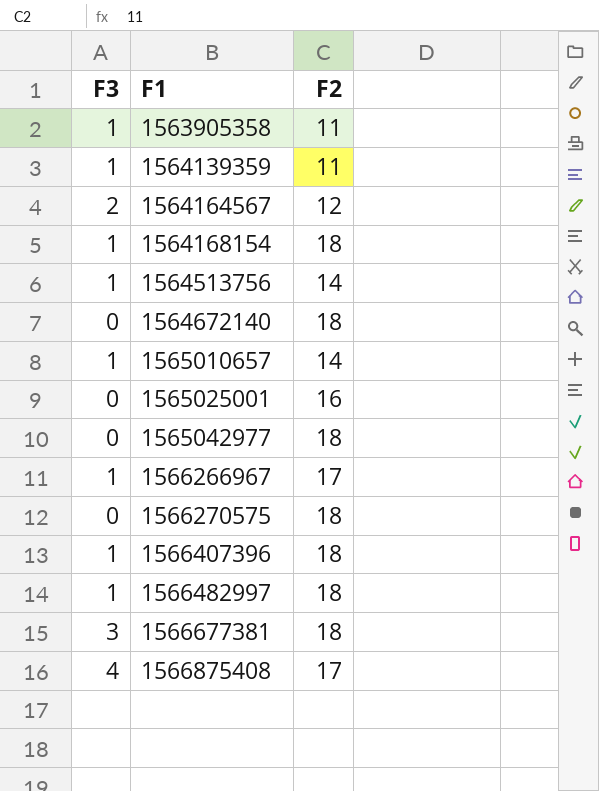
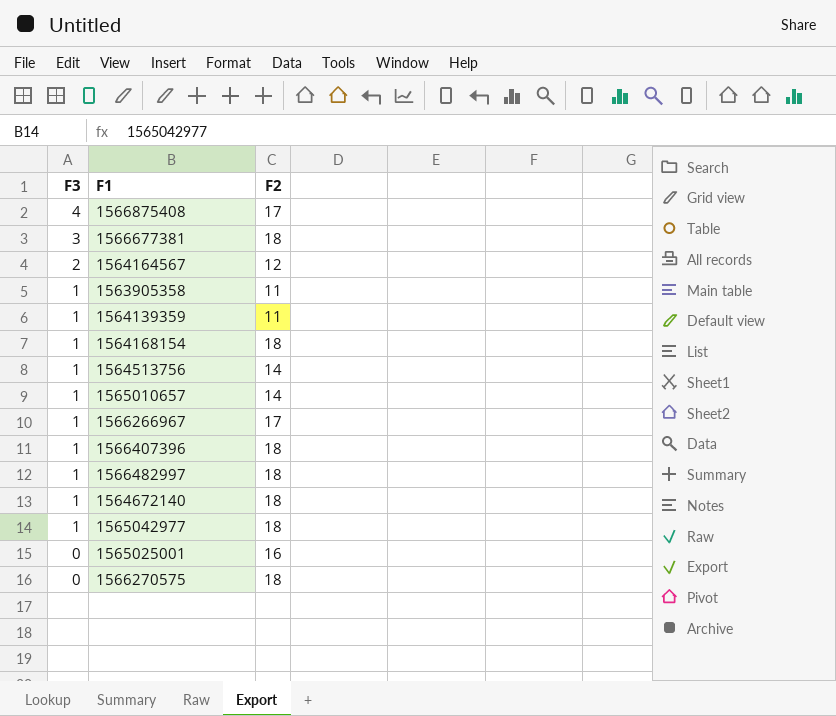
row order: F1 ascending -> F3 descending
1564672140 | F3: 0 -> 1
1565042977 | F3: 0 -> 1

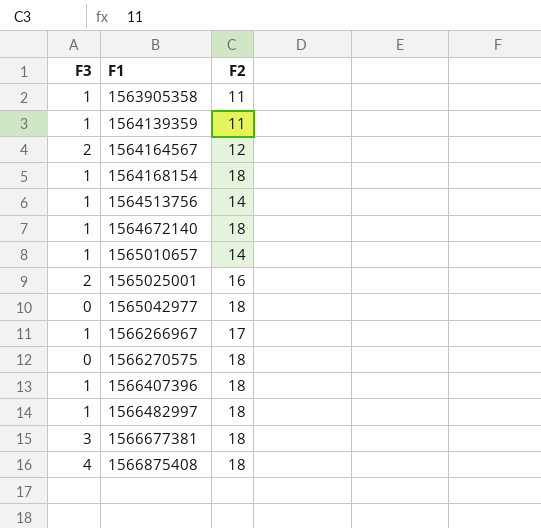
row order: F3 descending -> F1 ascending
1565025001 | F3: 0 -> 2
1565042977 | F3: 1 -> 0
1566875408 | F2: 17 -> 18

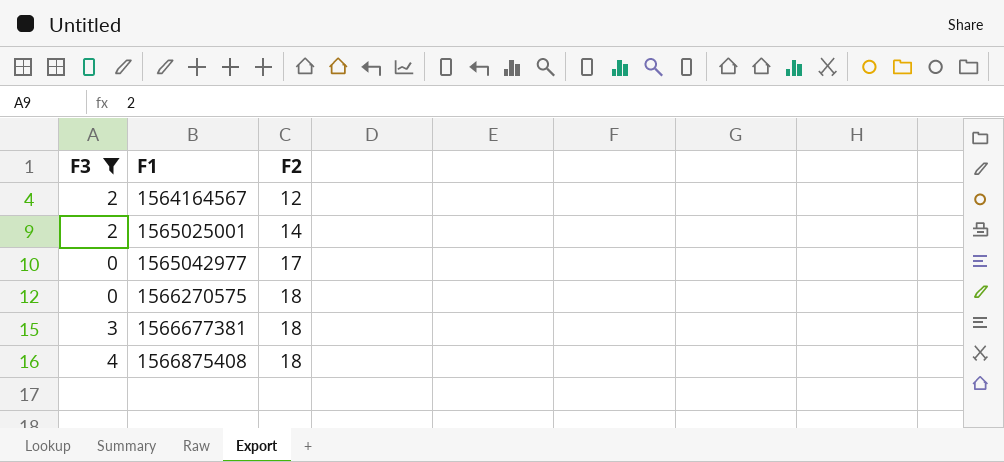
filter: none -> F3 != 1
1565025001 | F2: 16 -> 14
1565042977 | F2: 18 -> 17

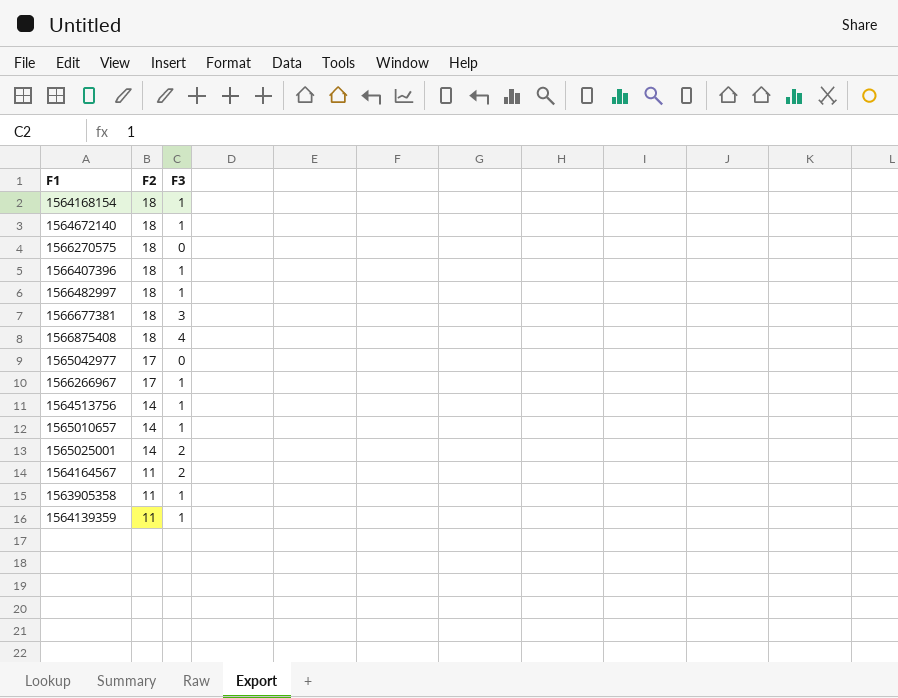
filter: F3 != 1 -> none
row order: F1 ascending -> F2 descending
column F3 | position: 1 -> 3
1564164567 | F2: 12 -> 11

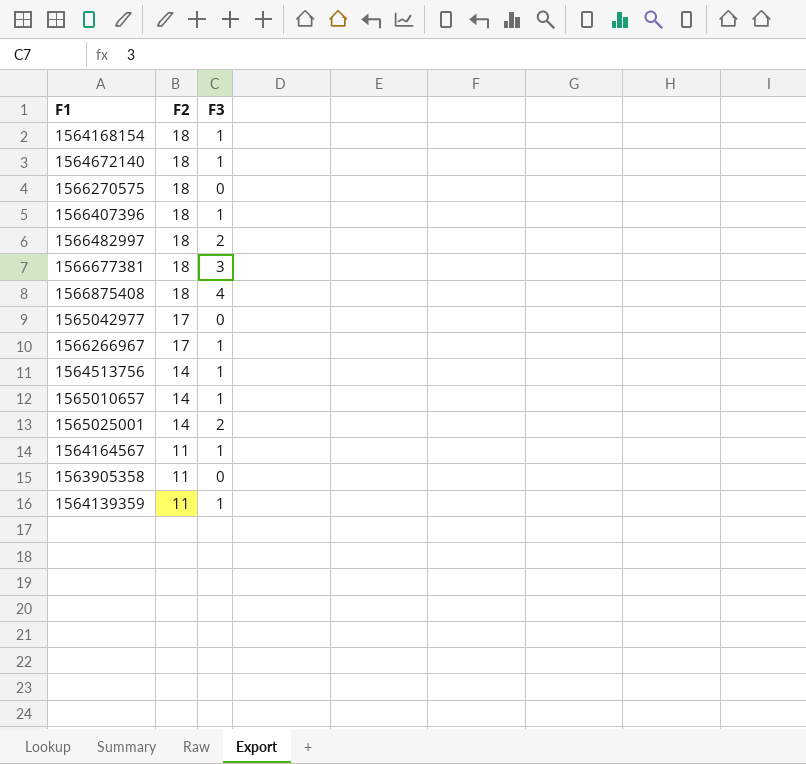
1566482997 | F3: 1 -> 2
1564164567 | F3: 2 -> 1
1563905358 | F3: 1 -> 0

